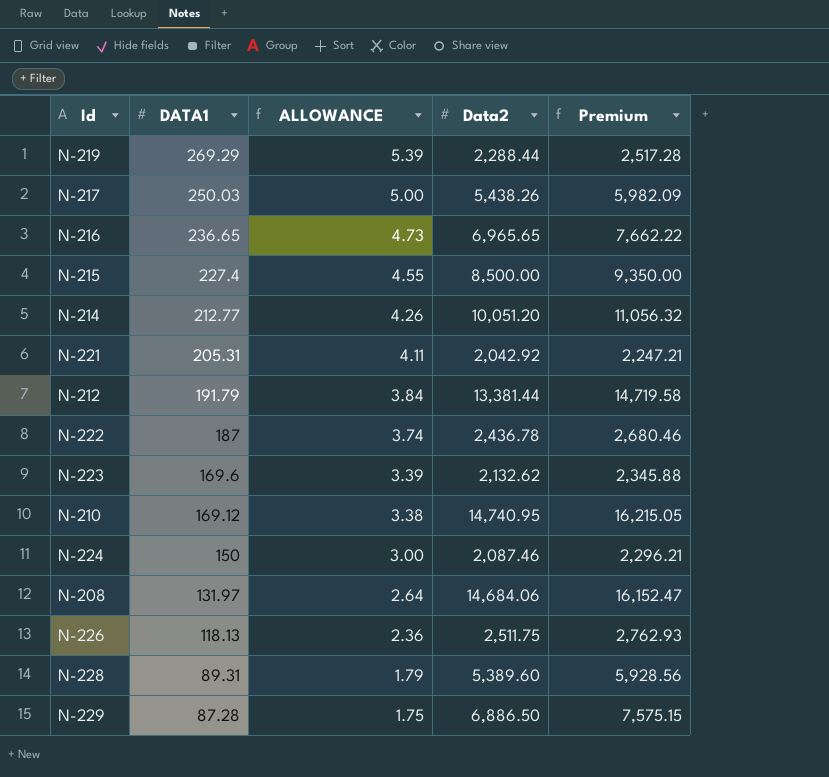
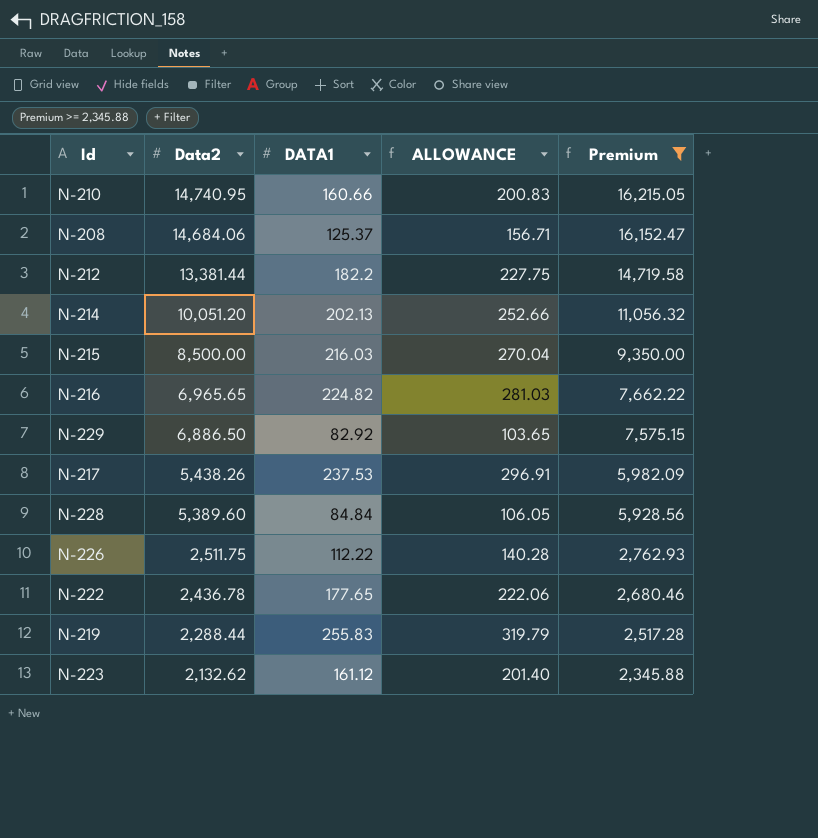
filter: none -> Premium >= 2,345.88
row order: DATA1 descending -> Data2 descending
column Data2 | position: 4 -> 2
column ALLOWANCE | formula: [DATA1] * 0.02 -> [DATA1] * 1.25
N-210 | DATA1: 169.12 -> 160.66
N-208 | DATA1: 131.97 -> 125.37
N-212 | DATA1: 191.79 -> 182.2
N-214 | DATA1: 212.77 -> 202.13
N-215 | DATA1: 227.4 -> 216.03
N-216 | DATA1: 236.65 -> 224.82
N-229 | DATA1: 87.28 -> 82.92
N-217 | DATA1: 250.03 -> 237.53
N-228 | DATA1: 89.31 -> 84.84
N-226 | DATA1: 118.13 -> 112.22
N-222 | DATA1: 187 -> 177.65
N-219 | DATA1: 269.29 -> 255.83
N-223 | DATA1: 169.6 -> 161.12

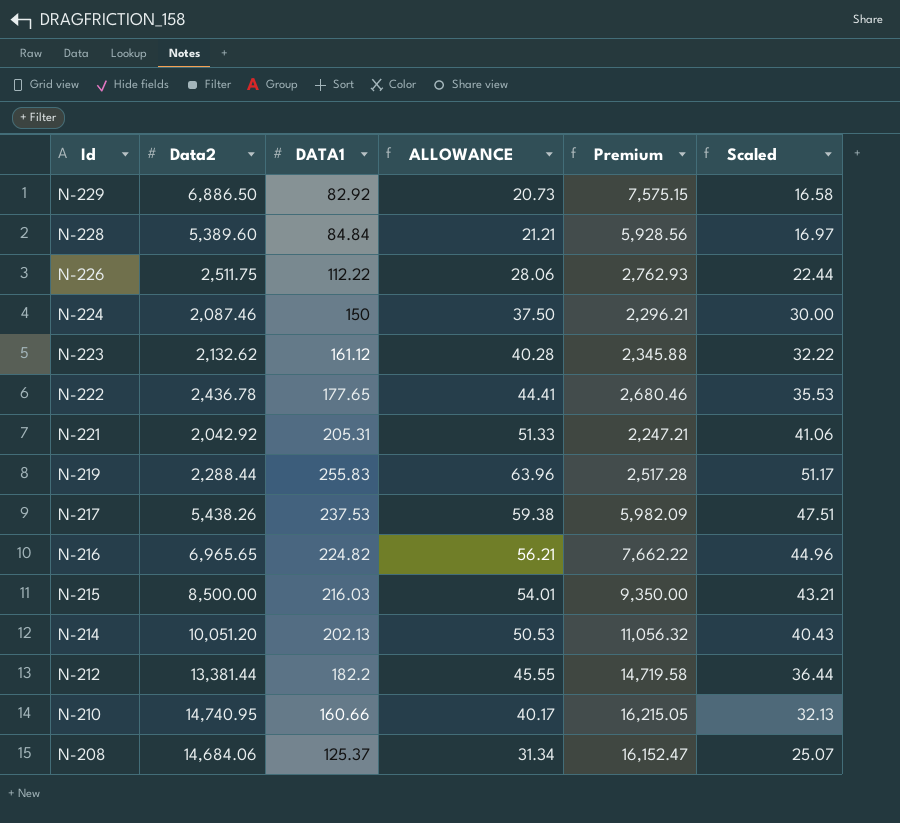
filter: Premium >= 2,345.88 -> none
row order: Data2 descending -> Id descending
column ALLOWANCE | formula: [DATA1] * 1.25 -> [DATA1] * 0.25
column Scaled | formula: none -> [DATA1] * 0.2

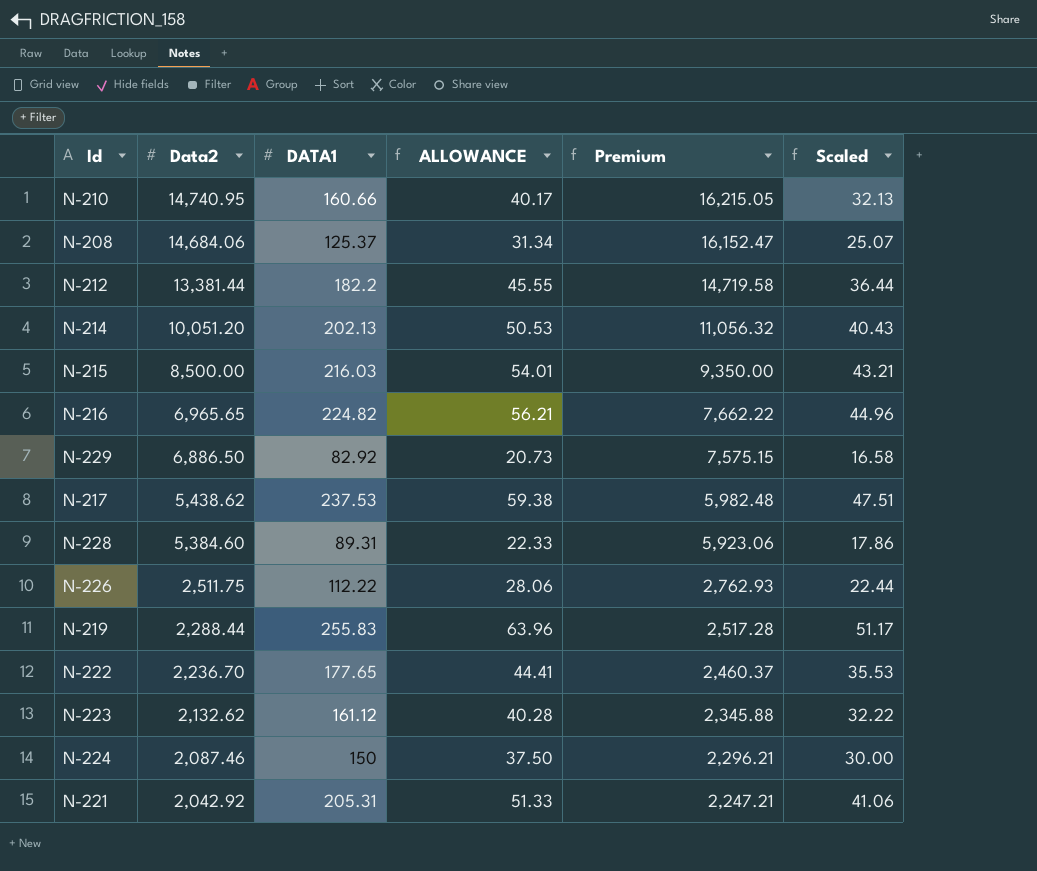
row order: Id descending -> Data2 descending
N-217 | Data2: 5,438.26 -> 5,438.62
N-217 | Premium: 5,982.09 -> 5,982.48
N-228 | Data2: 5,389.60 -> 5,384.60
N-228 | DATA1: 84.84 -> 89.31
N-228 | ALLOWANCE: 21.21 -> 22.33
N-228 | Premium: 5,928.56 -> 5,923.06
N-228 | Scaled: 16.97 -> 17.86
N-222 | Data2: 2,436.78 -> 2,236.70
N-222 | Premium: 2,680.46 -> 2,460.37

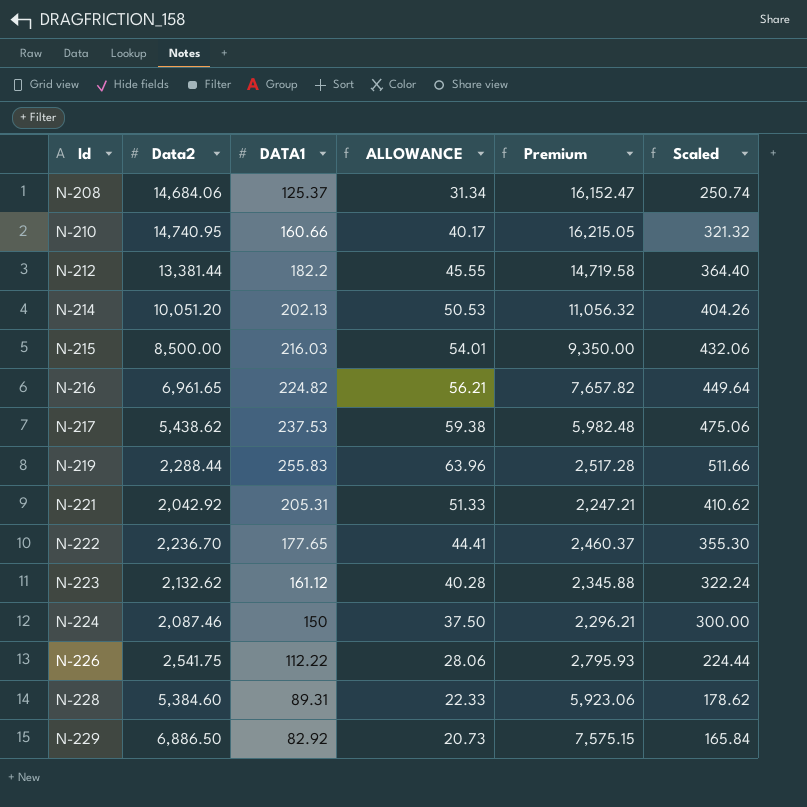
row order: Data2 descending -> Id ascending
column Scaled | formula: [DATA1] * 0.2 -> [DATA1] * 2
N-216 | Data2: 6,965.65 -> 6,961.65
N-216 | Premium: 7,662.22 -> 7,657.82
N-226 | Data2: 2,511.75 -> 2,541.75
N-226 | Premium: 2,762.93 -> 2,795.93

